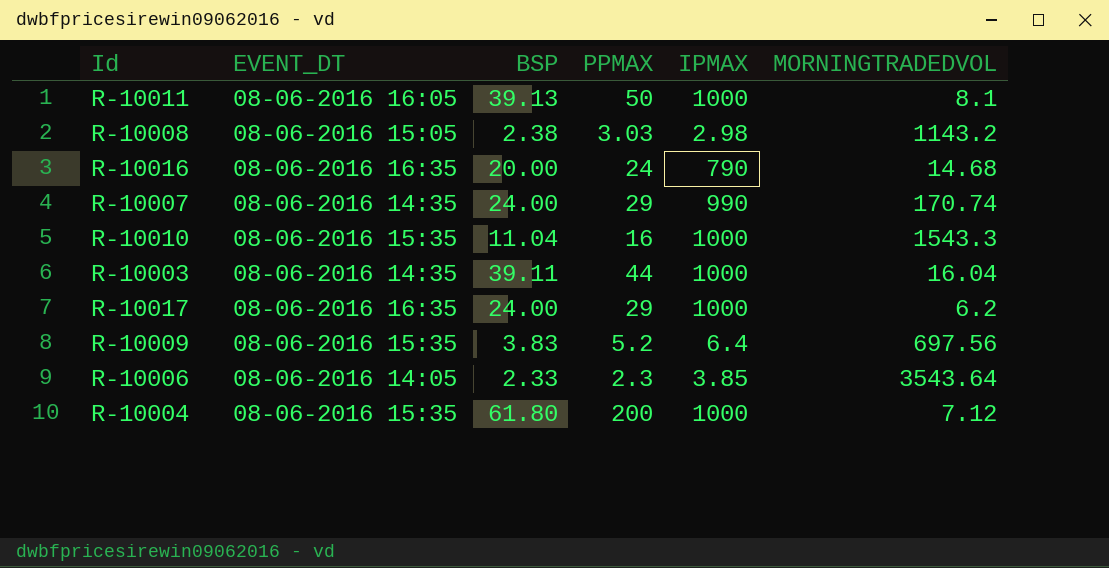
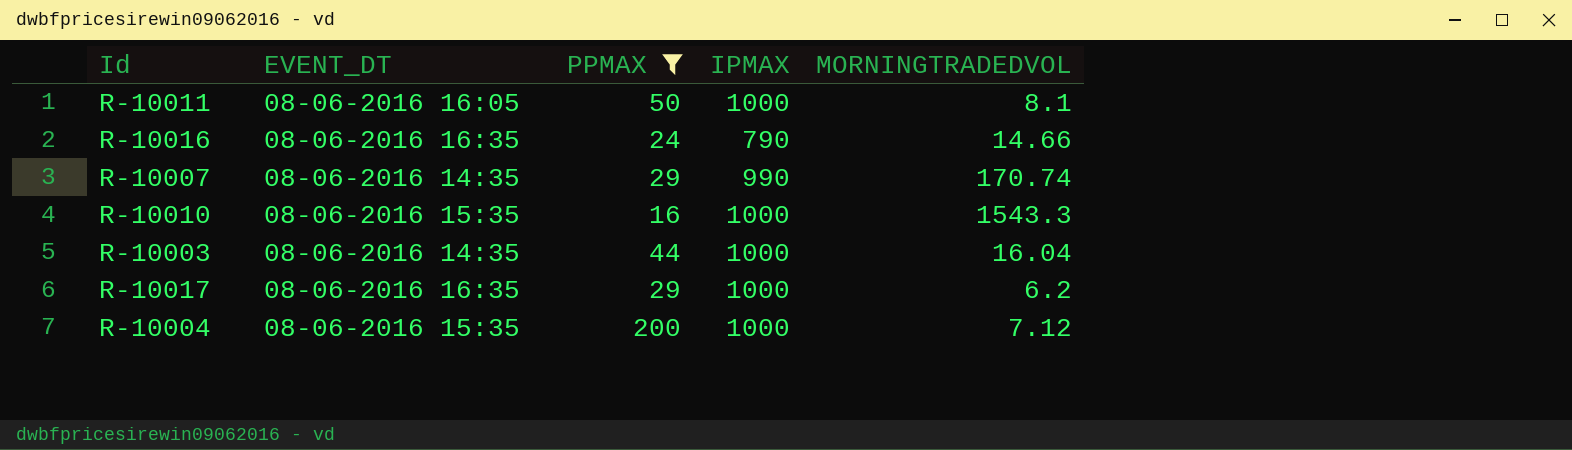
filter: none -> PPMAX >= 16
column BSP | position: 3 -> none
R-10016 | MORNINGTRADEDVOL: 14.68 -> 14.66

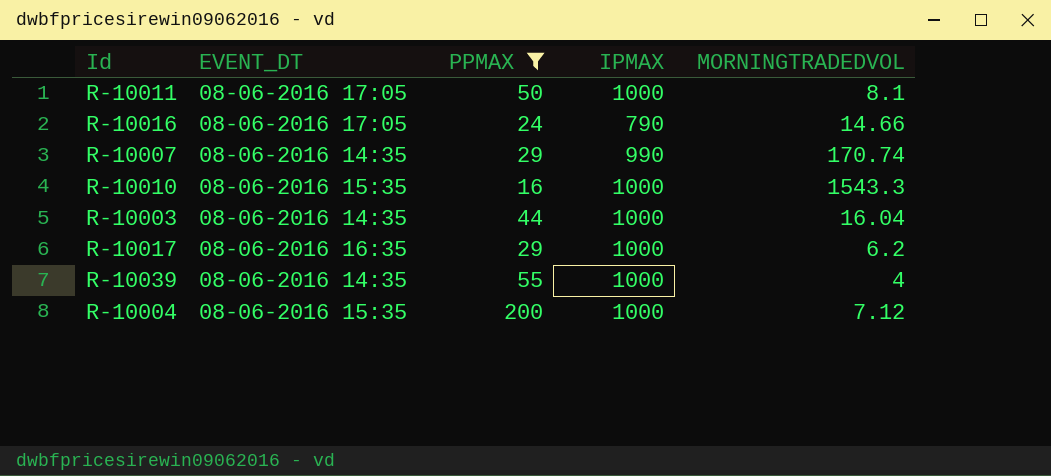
R-10011 | EVENT_DT: 08-06-2016 16:05 -> 08-06-2016 17:05
R-10016 | EVENT_DT: 08-06-2016 16:35 -> 08-06-2016 17:05
row R-10039: none -> 08-06-2016 14:35 | 55 | 1000 | 4

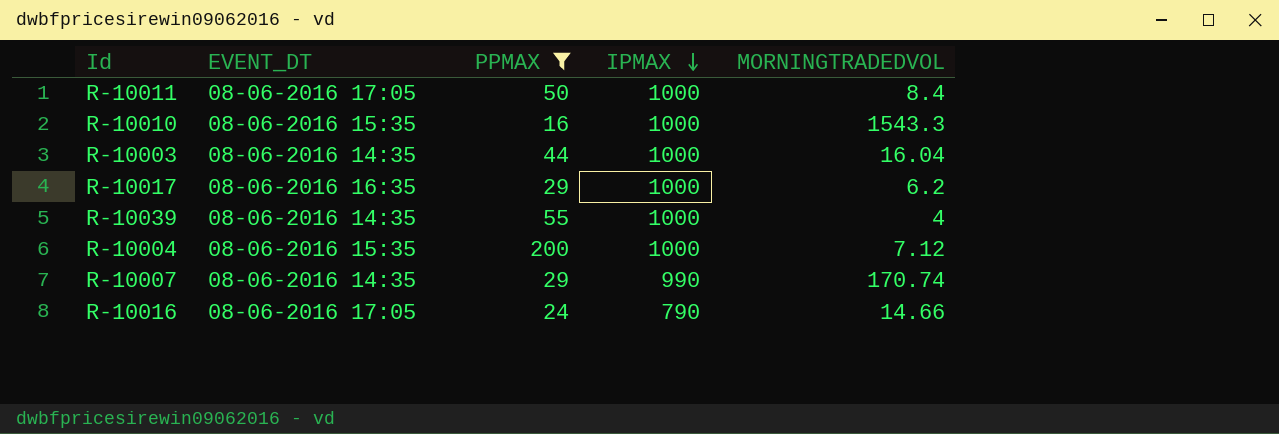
row order: none -> IPMAX descending
R-10011 | MORNINGTRADEDVOL: 8.1 -> 8.4

